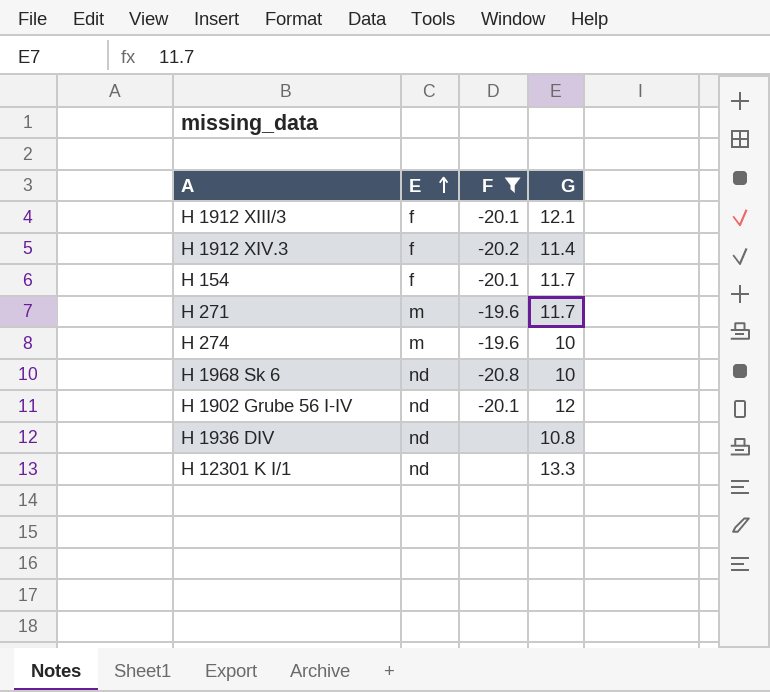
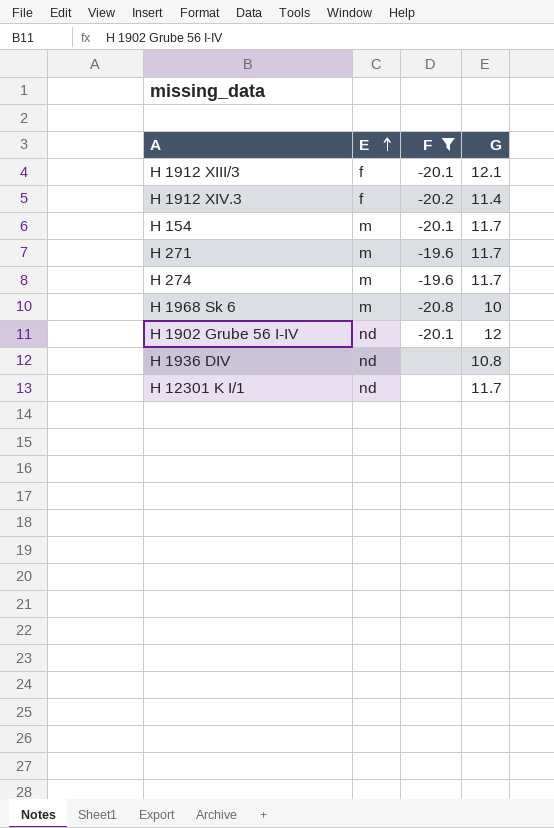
H 154 | E: f -> m
H 274 | G: 10 -> 11.7
H 1968 Sk 6 | E: nd -> m
H 12301 K I/1 | G: 13.3 -> 11.7

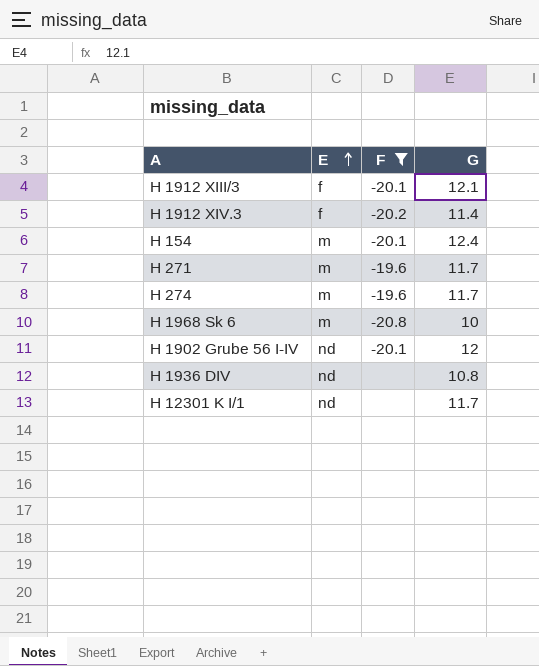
H 154 | G: 11.7 -> 12.4

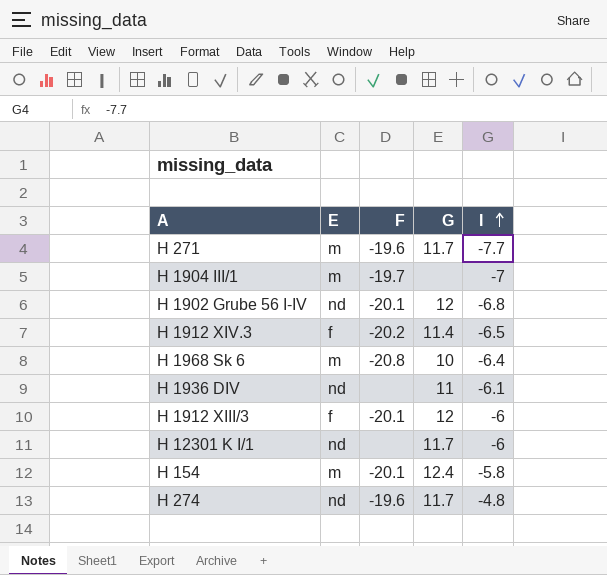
filter: F != -19.7 -> none
row order: E ascending -> I ascending
column I | position: none -> 5
H 1936 DIV | G: 10.8 -> 11
H 1912 XIII/3 | G: 12.1 -> 12
H 274 | E: m -> nd

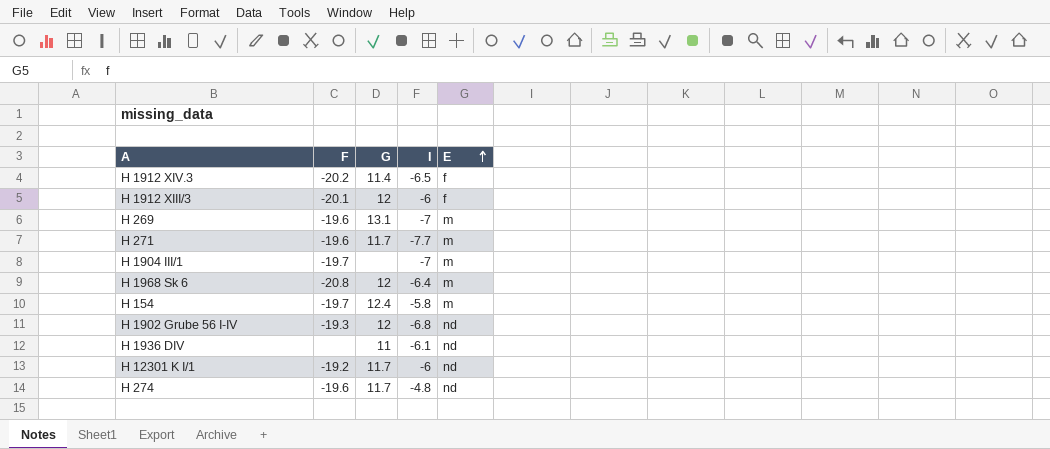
row order: I ascending -> E ascending
column E | position: 2 -> 5
row H 269: none -> -19.6 | 13.1 | -7 | m
H 1968 Sk 6 | G: 10 -> 12
H 154 | F: -20.1 -> -19.7
H 1902 Grube 56 I-IV | F: -20.1 -> -19.3
H 12301 K I/1 | F: none -> -19.2

